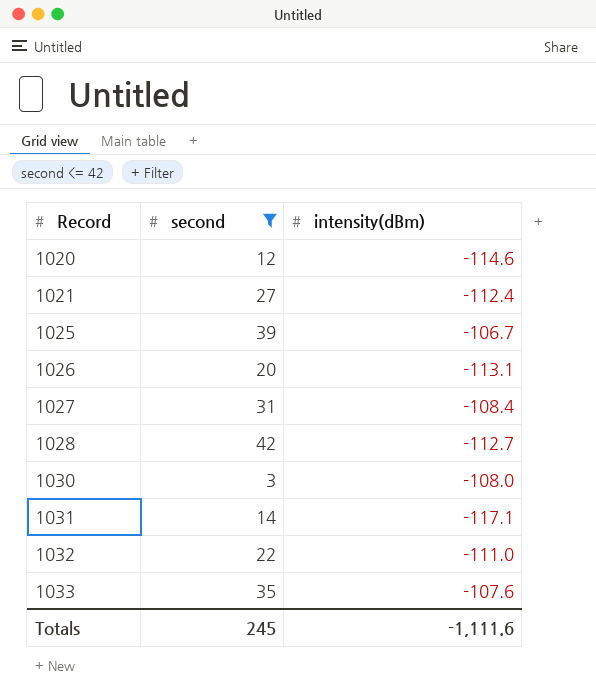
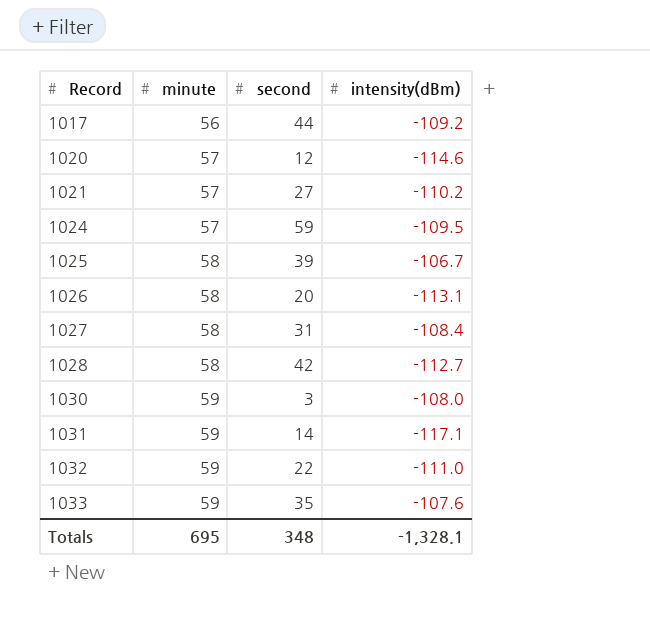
filter: second <= 42 -> none
column minute | position: none -> 2
1021 | intensity(dBm): -112.4 -> -110.2
Totals | second: 245 -> 348
Totals | intensity(dBm): -1,111.6 -> -1,328.1

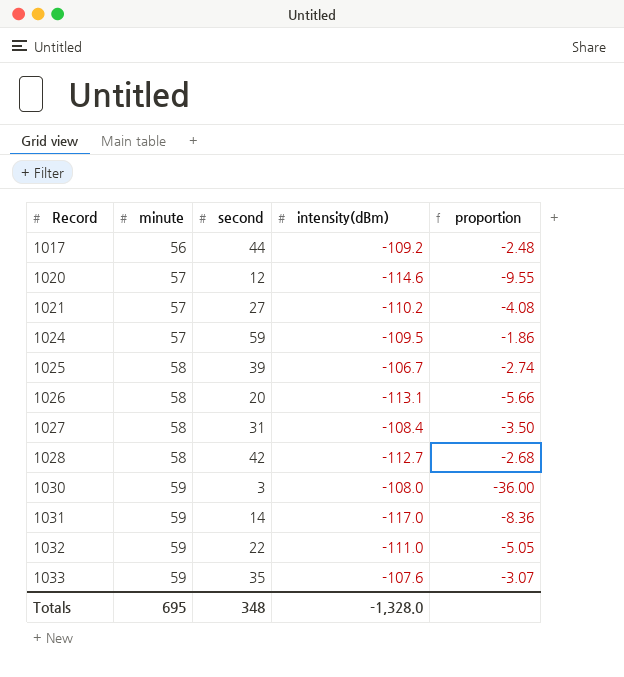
column proportion | formula: none -> [intensity(dBm)] / [second]
1031 | intensity(dBm): -117.1 -> -117.0
Totals | intensity(dBm): -1,328.1 -> -1,328.0

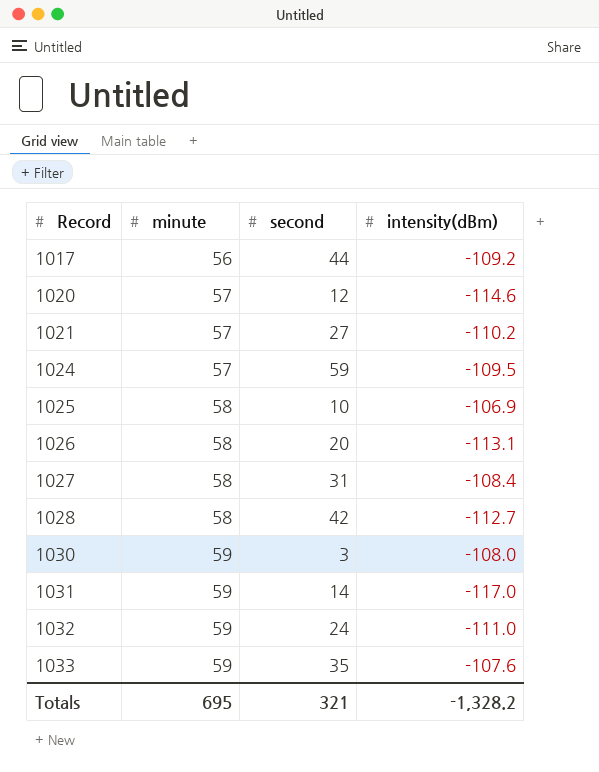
column proportion | formula: [intensity(dBm)] / [second] -> none
1025 | second: 39 -> 10
1025 | intensity(dBm): -106.7 -> -106.9
1032 | second: 22 -> 24
Totals | second: 348 -> 321
Totals | intensity(dBm): -1,328.0 -> -1,328.2

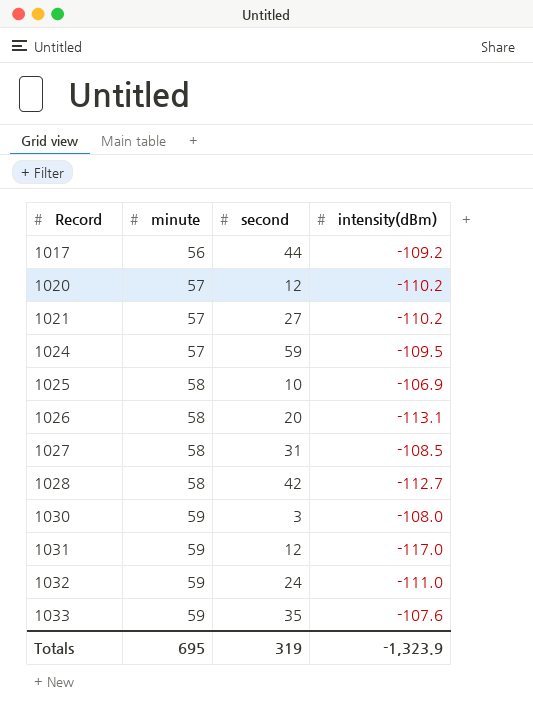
1020 | intensity(dBm): -114.6 -> -110.2
1027 | intensity(dBm): -108.4 -> -108.5
1031 | second: 14 -> 12
Totals | second: 321 -> 319
Totals | intensity(dBm): -1,328.2 -> -1,323.9

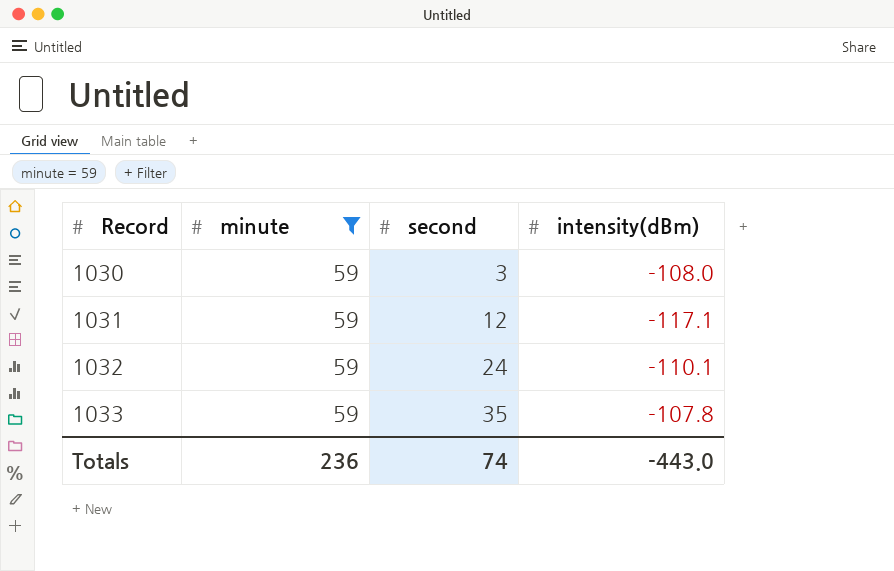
filter: none -> minute = 59
1031 | intensity(dBm): -117.0 -> -117.1
1032 | intensity(dBm): -111.0 -> -110.1
1033 | intensity(dBm): -107.6 -> -107.8
Totals | minute: 695 -> 236
Totals | second: 319 -> 74
Totals | intensity(dBm): -1,323.9 -> -443.0

